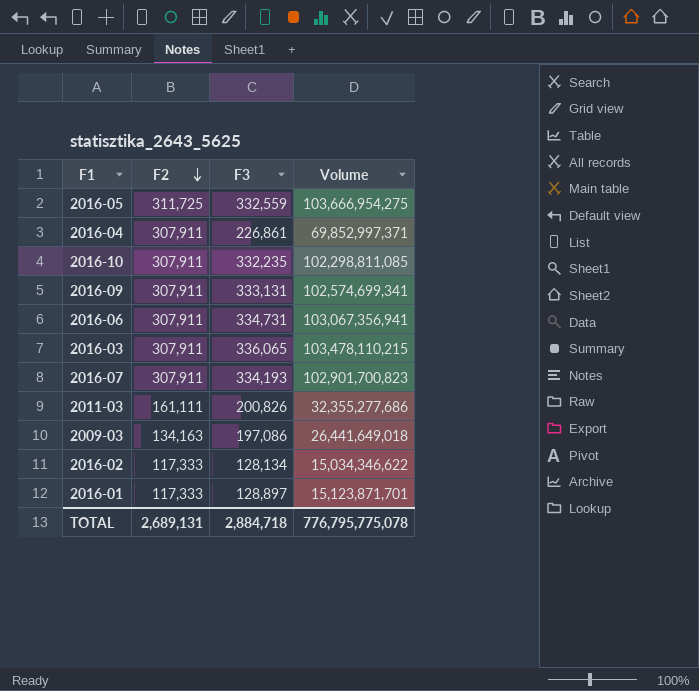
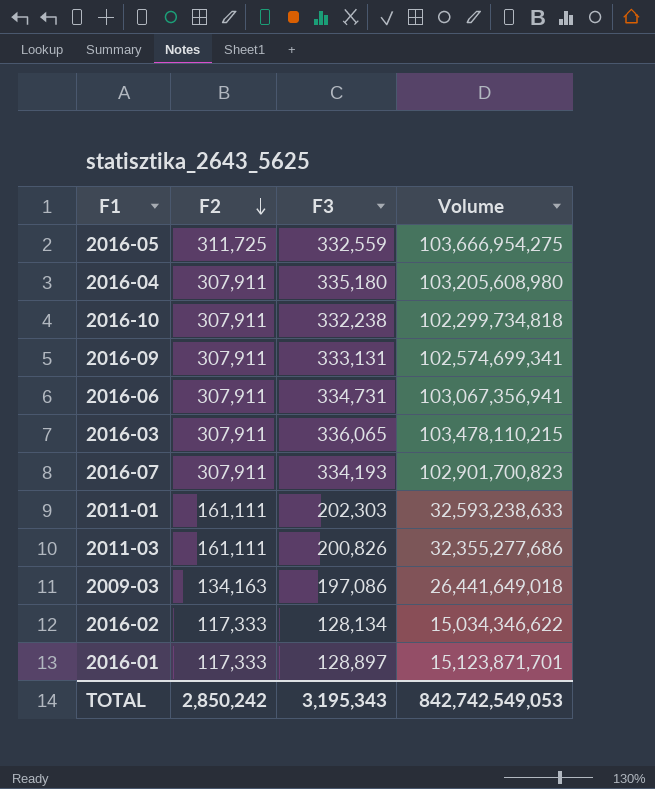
2016-04 | F3: 226,861 -> 335,180
2016-04 | Volume: 69,852,997,371 -> 103,205,608,980
2016-10 | F3: 332,235 -> 332,238
2016-10 | Volume: 102,298,811,085 -> 102,299,734,818
row 2011-01: none -> 161,111 | 202,303 | 32,593,238,633
TOTAL | F2: 2,689,131 -> 2,850,242
TOTAL | F3: 2,884,718 -> 3,195,343
TOTAL | Volume: 776,795,775,078 -> 842,742,549,053

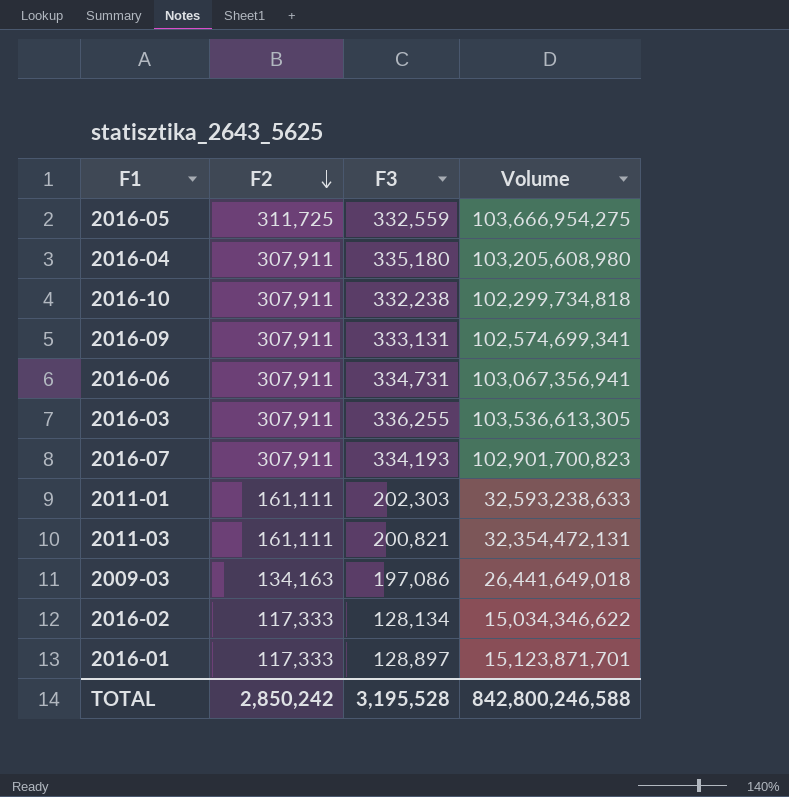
2016-03 | F3: 336,065 -> 336,255
2016-03 | Volume: 103,478,110,215 -> 103,536,613,305
2011-03 | F3: 200,826 -> 200,821
2011-03 | Volume: 32,355,277,686 -> 32,354,472,131
TOTAL | F3: 3,195,343 -> 3,195,528
TOTAL | Volume: 842,742,549,053 -> 842,800,246,588

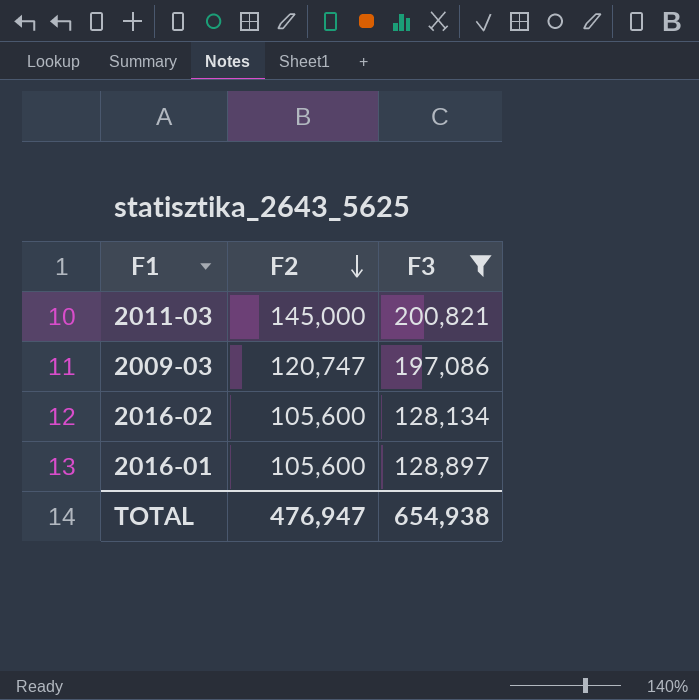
filter: none -> F3 <= 200,821
column Volume | formula: [F2] * [F3] -> none
2011-03 | F2: 161,111 -> 145,000
2009-03 | F2: 134,163 -> 120,747
2016-02 | F2: 117,333 -> 105,600
2016-01 | F2: 117,333 -> 105,600
TOTAL | F2: 2,850,242 -> 476,947
TOTAL | F3: 3,195,528 -> 654,938

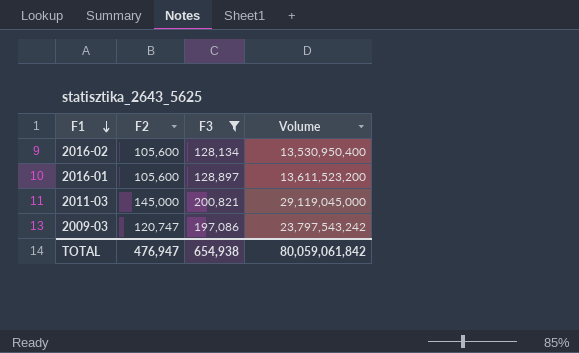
row order: F2 descending -> F1 descending
column Volume | formula: none -> [F2] * [F3]

